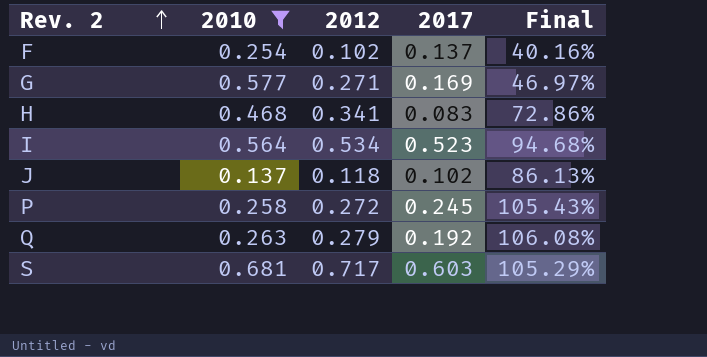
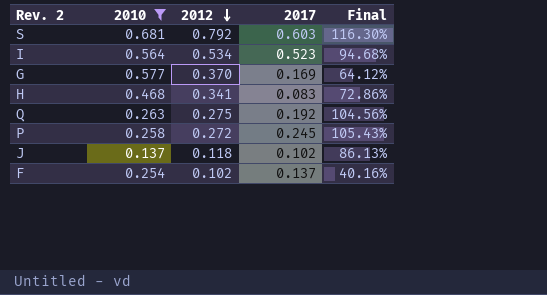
row order: Rev. 2 ascending -> 2012 descending
S | 2012: 0.717 -> 0.792
S | Final: 105.29% -> 116.30%
G | 2012: 0.271 -> 0.370
G | Final: 46.97% -> 64.12%
Q | 2012: 0.279 -> 0.275
Q | Final: 106.08% -> 104.56%

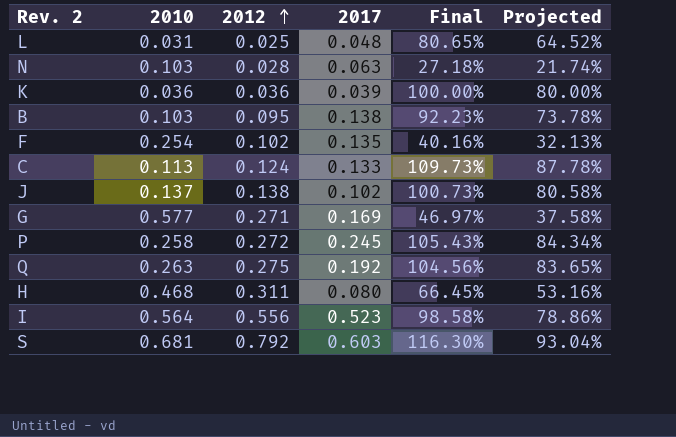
filter: 2010 >= 0.137 -> none
row order: 2012 descending -> 2012 ascending
column Projected | formula: none -> [Final] * 0.8
F | 2017: 0.137 -> 0.135
J | 2012: 0.118 -> 0.138
J | Final: 86.13% -> 100.73%
G | 2012: 0.370 -> 0.271
G | Final: 64.12% -> 46.97%
H | 2012: 0.341 -> 0.311
H | 2017: 0.083 -> 0.080
H | Final: 72.86% -> 66.45%
I | 2012: 0.534 -> 0.556
I | Final: 94.68% -> 98.58%

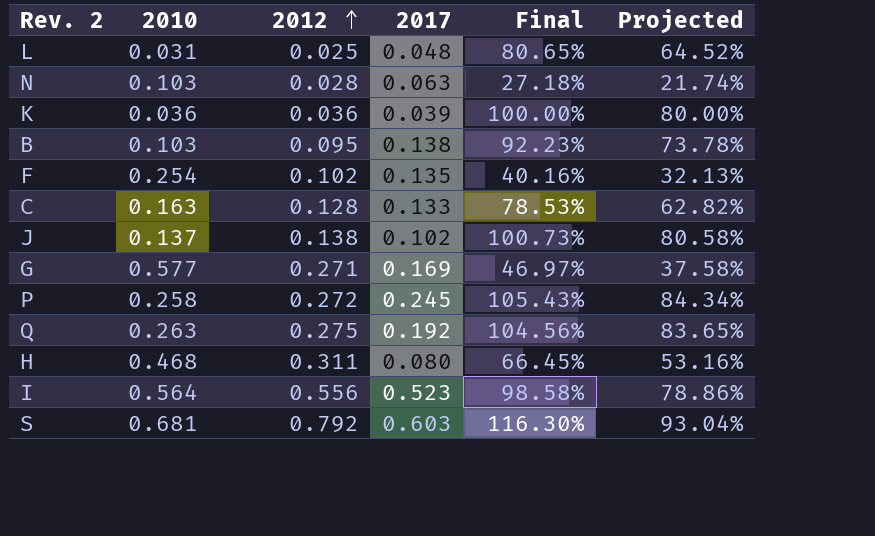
C | 2010: 0.113 -> 0.163
C | 2012: 0.124 -> 0.128
C | Final: 109.73% -> 78.53%
C | Projected: 87.78% -> 62.82%

